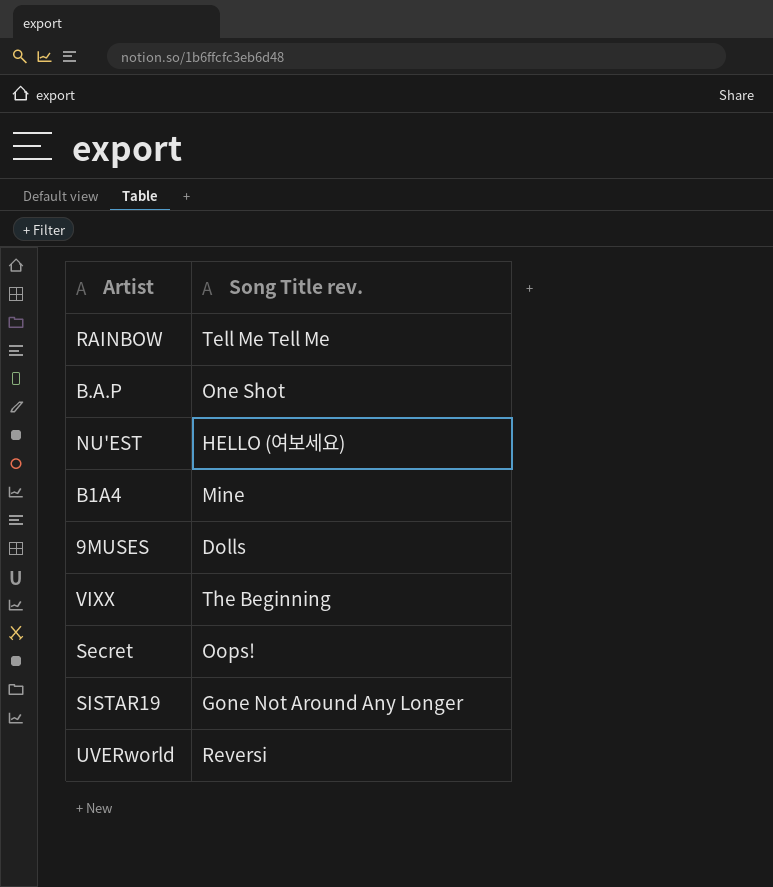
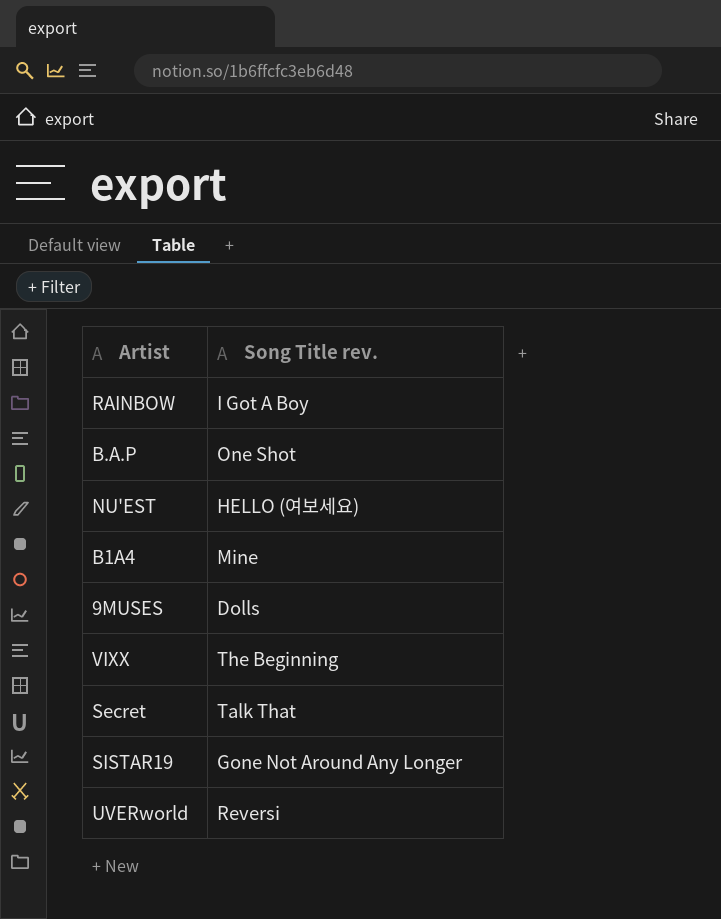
RAINBOW | Song Title rev.: Tell Me Tell Me -> I Got A Boy
Secret | Song Title rev.: Oops! -> Talk That

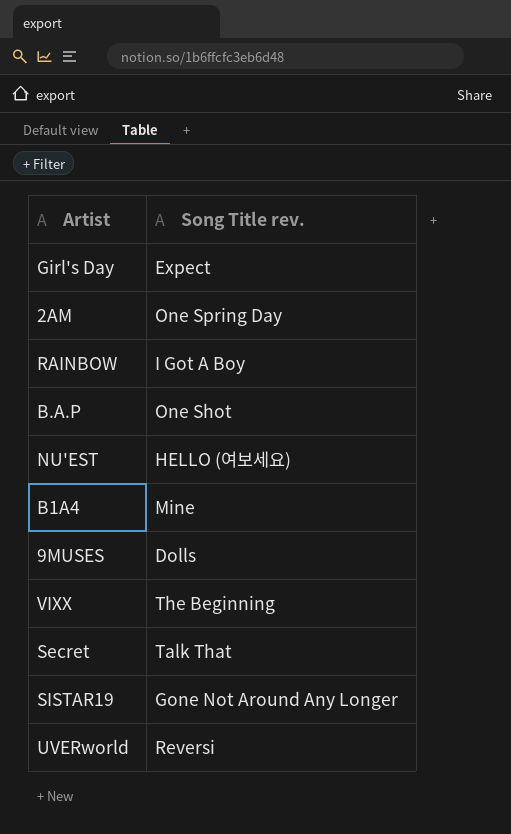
row Girl's Day: none -> Expect
row 2AM: none -> One Spring Day

